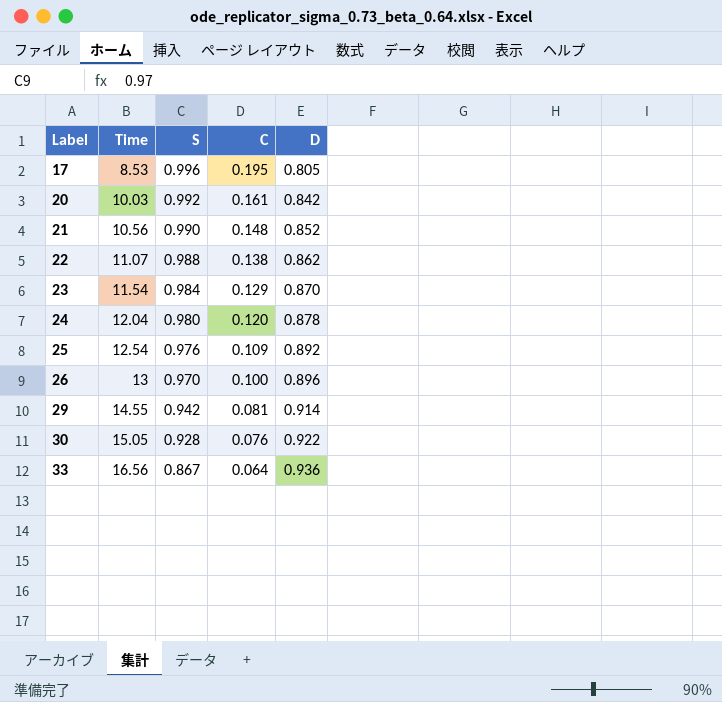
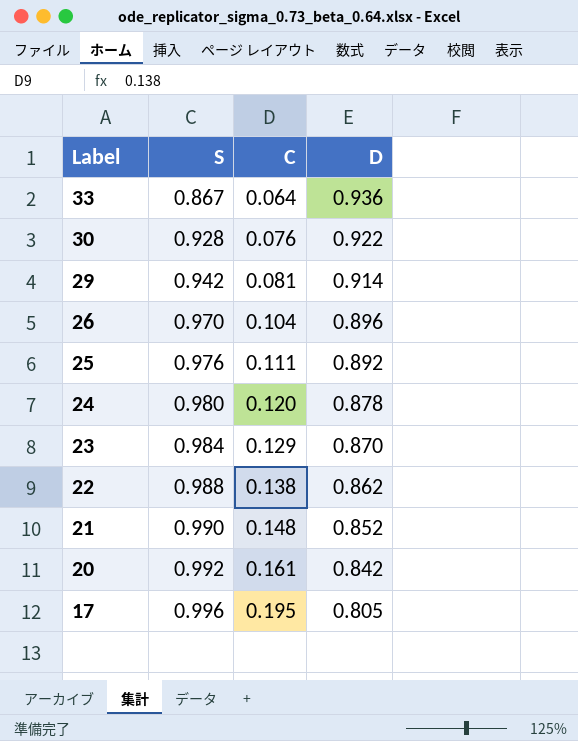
row order: Label ascending -> Label descending
column Time | position: 2 -> none
26 | C: 0.100 -> 0.104
25 | C: 0.109 -> 0.111

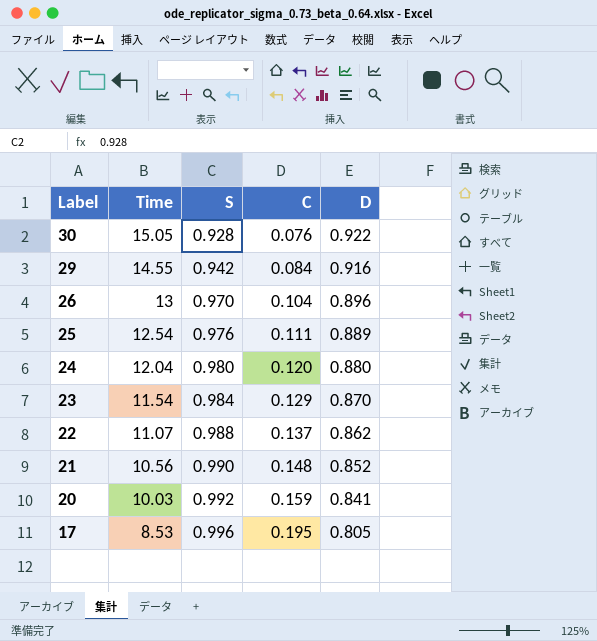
column Time | position: none -> 2
row 33: 0.867 | 0.064 | 0.936 -> none
29 | C: 0.081 -> 0.084
29 | D: 0.914 -> 0.916
25 | D: 0.892 -> 0.889
24 | D: 0.878 -> 0.880
22 | C: 0.138 -> 0.137
20 | C: 0.161 -> 0.159
20 | D: 0.842 -> 0.841

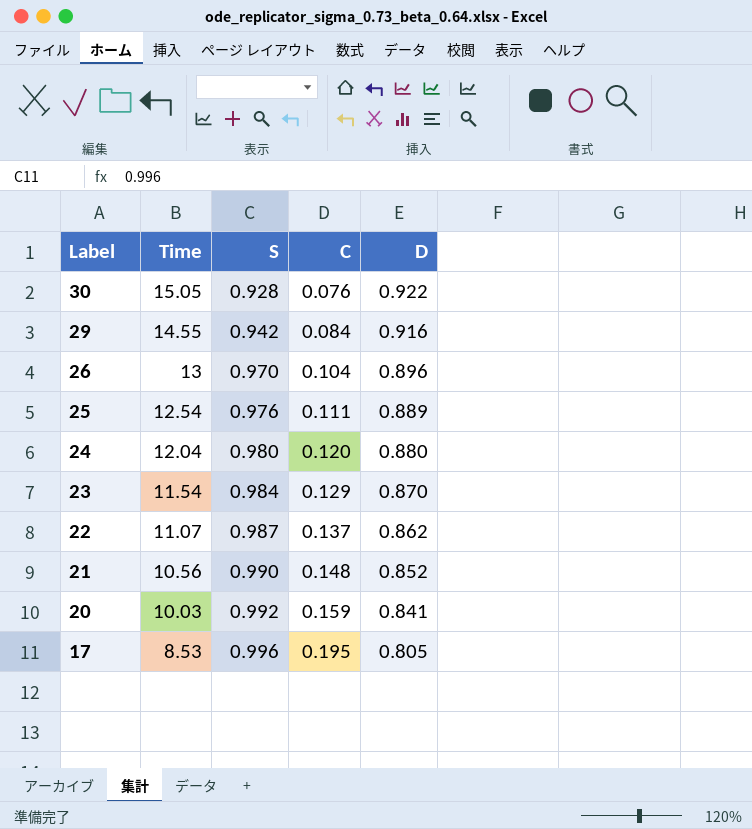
22 | S: 0.988 -> 0.987

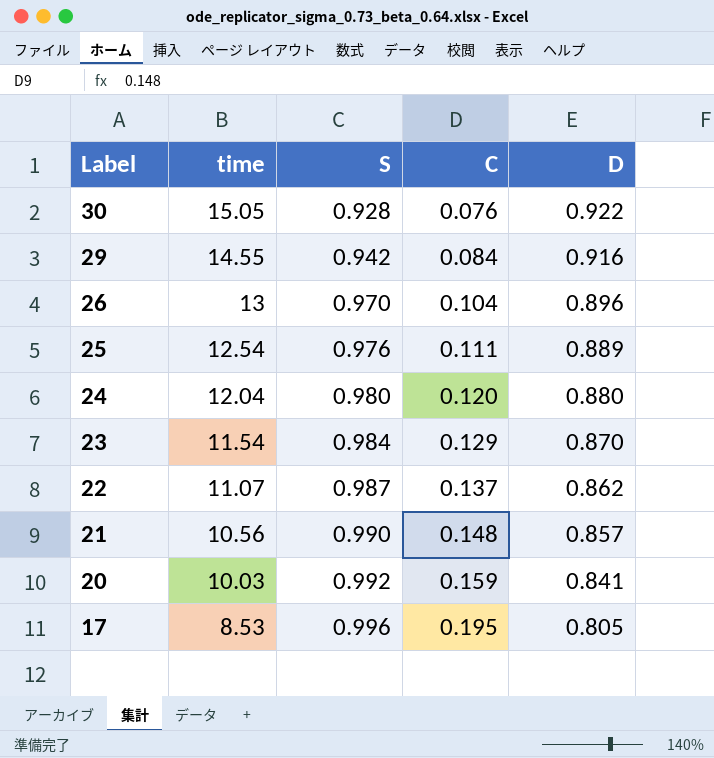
column name: Time -> time
21 | D: 0.852 -> 0.857

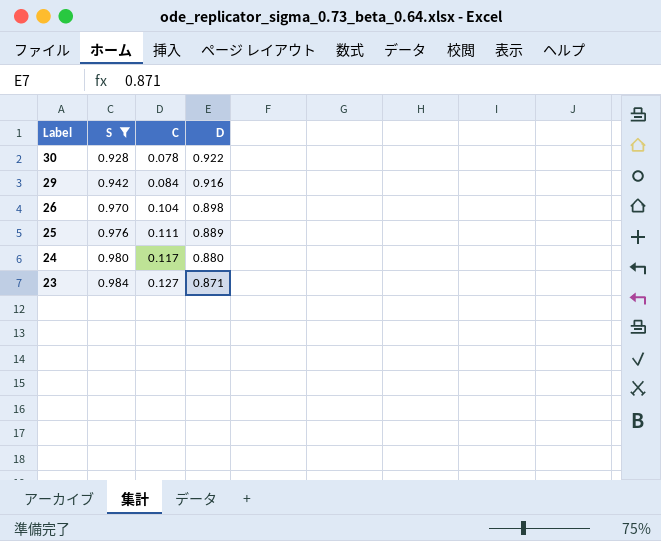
filter: none -> S <= 0.984
column time | position: 2 -> none
30 | C: 0.076 -> 0.078
26 | D: 0.896 -> 0.898
24 | C: 0.120 -> 0.117
23 | C: 0.129 -> 0.127
23 | D: 0.870 -> 0.871

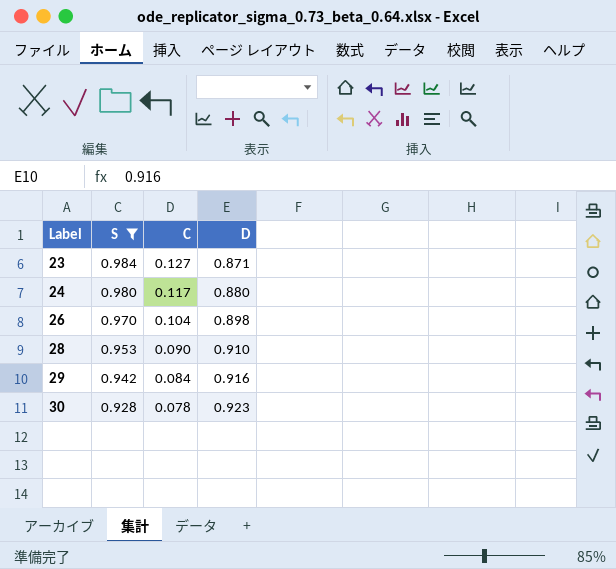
row order: Label descending -> Label ascending
row 25: 0.976 | 0.111 | 0.889 -> none
row 28: none -> 0.953 | 0.090 | 0.910
30 | D: 0.922 -> 0.923

